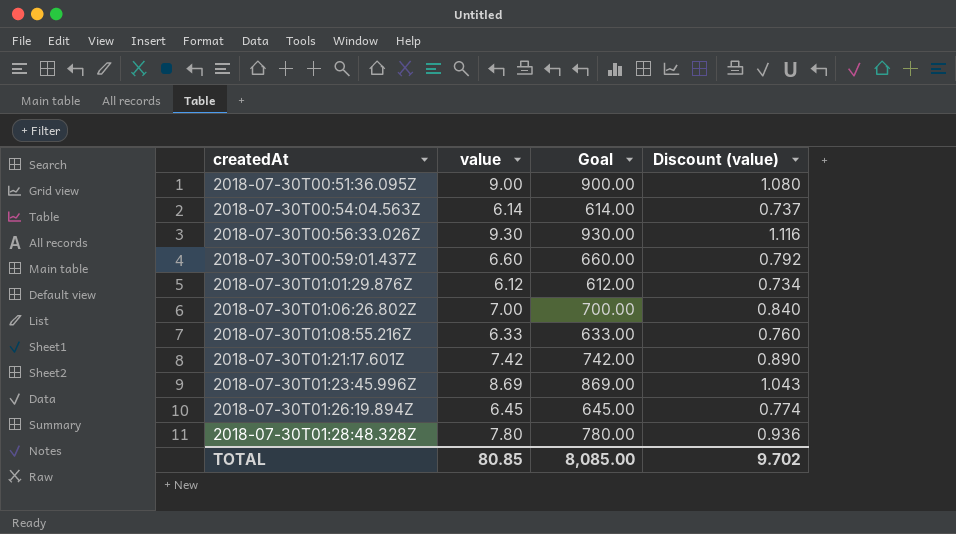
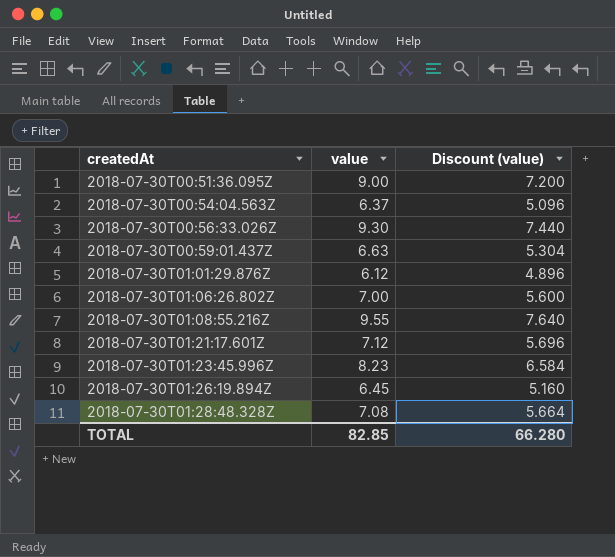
column Goal | formula: [value] * 100 -> none
column Discount (value) | formula: [value] * 0.12 -> [value] * 0.8
2018-07-30T00:54:04.563Z | value: 6.14 -> 6.37
2018-07-30T00:59:01.437Z | value: 6.60 -> 6.63
2018-07-30T01:08:55.216Z | value: 6.33 -> 9.55
2018-07-30T01:21:17.601Z | value: 7.42 -> 7.12
2018-07-30T01:23:45.996Z | value: 8.69 -> 8.23
2018-07-30T01:28:48.328Z | value: 7.80 -> 7.08
TOTAL | value: 80.85 -> 82.85
TOTAL | Discount (value): 9.702 -> 66.280

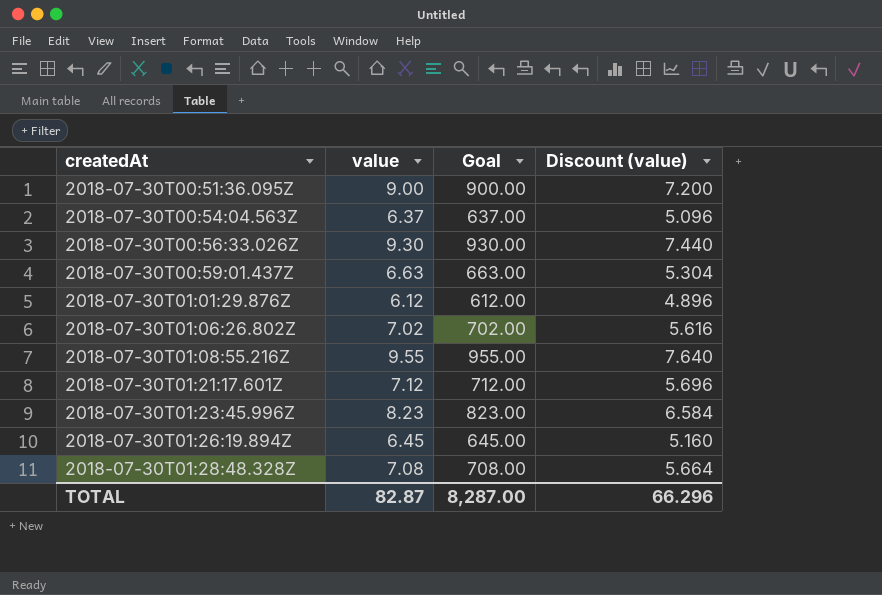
column Goal | formula: none -> [value] * 100
2018-07-30T01:06:26.802Z | value: 7.00 -> 7.02
2018-07-30T01:06:26.802Z | Discount (value): 5.600 -> 5.616
TOTAL | value: 82.85 -> 82.87
TOTAL | Discount (value): 66.280 -> 66.296

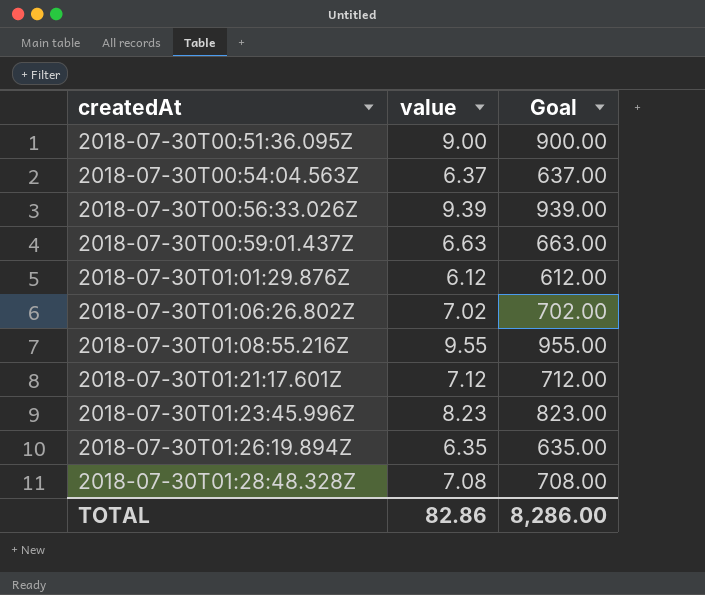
column Discount (value) | formula: [value] * 0.8 -> none
2018-07-30T00:56:33.026Z | value: 9.30 -> 9.39
2018-07-30T00:56:33.026Z | Goal: 930.00 -> 939.00
2018-07-30T01:26:19.894Z | value: 6.45 -> 6.35
2018-07-30T01:26:19.894Z | Goal: 645.00 -> 635.00
TOTAL | value: 82.87 -> 82.86
TOTAL | Goal: 8,287.00 -> 8,286.00

